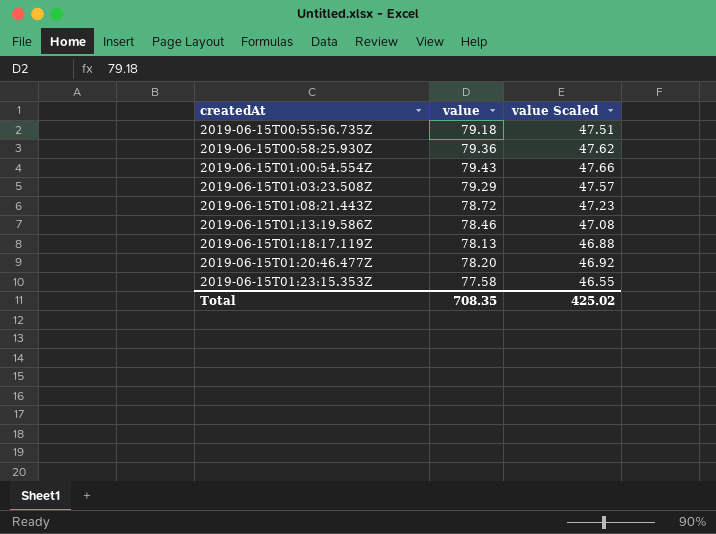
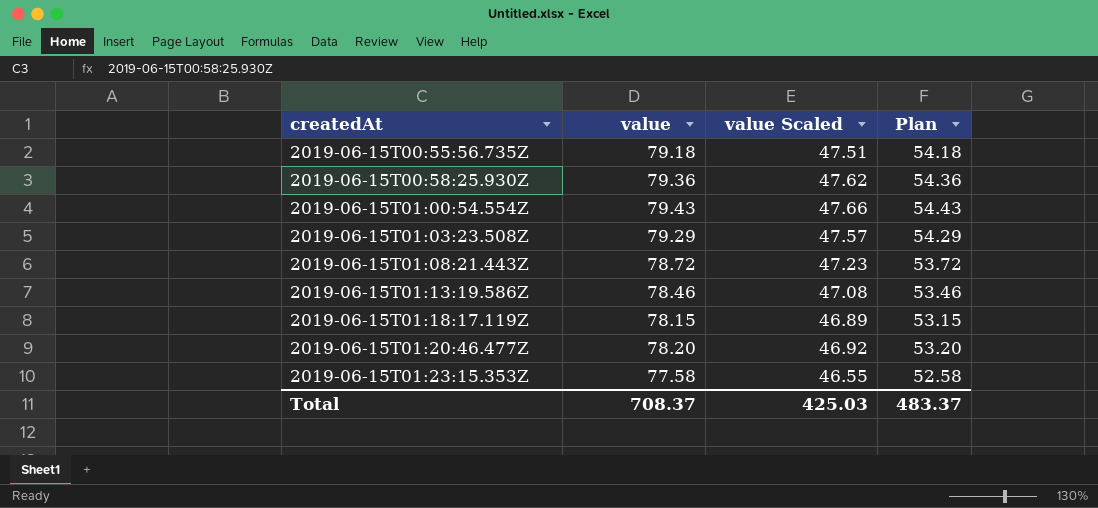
column Plan | formula: none -> [value] - 25
2019-06-15T01:18:17.119Z | value: 78.13 -> 78.15
2019-06-15T01:18:17.119Z | value Scaled: 46.88 -> 46.89
Total | value: 708.35 -> 708.37
Total | value Scaled: 425.02 -> 425.03

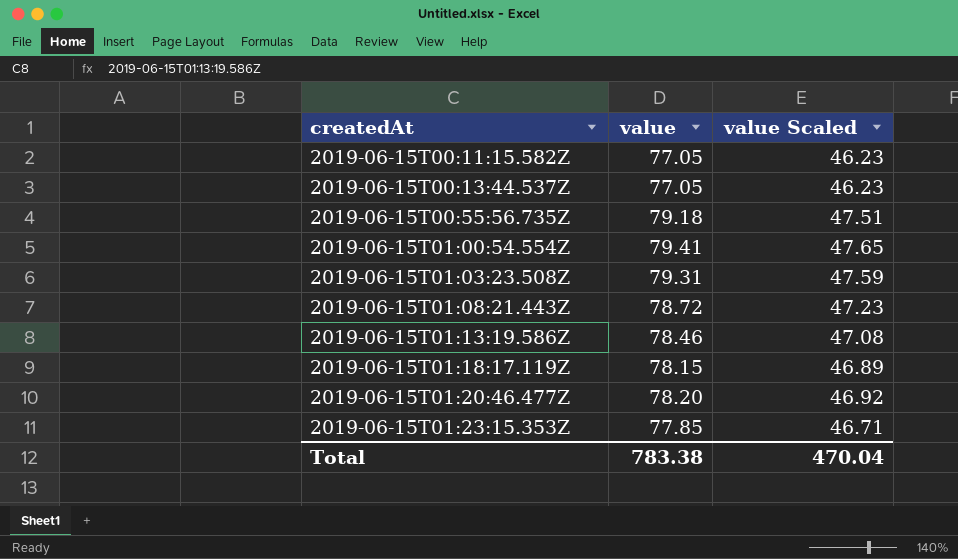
column Plan | formula: [value] - 25 -> none
row 2019-06-15T00:58:25.930Z: 79.36 | 47.62 | 54.36 -> none
row 2019-06-15T00:11:15.582Z: none -> 77.05 | 46.23
row 2019-06-15T00:13:44.537Z: none -> 77.05 | 46.23
2019-06-15T01:00:54.554Z | value: 79.43 -> 79.41
2019-06-15T01:00:54.554Z | value Scaled: 47.66 -> 47.65
2019-06-15T01:03:23.508Z | value: 79.29 -> 79.31
2019-06-15T01:03:23.508Z | value Scaled: 47.57 -> 47.59
2019-06-15T01:23:15.353Z | value: 77.58 -> 77.85
2019-06-15T01:23:15.353Z | value Scaled: 46.55 -> 46.71
Total | value: 708.37 -> 783.38
Total | value Scaled: 425.03 -> 470.04

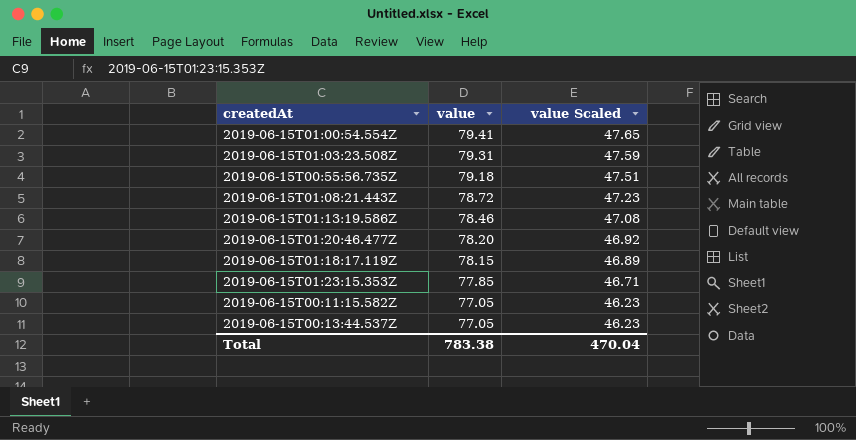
row order: createdAt ascending -> value descending

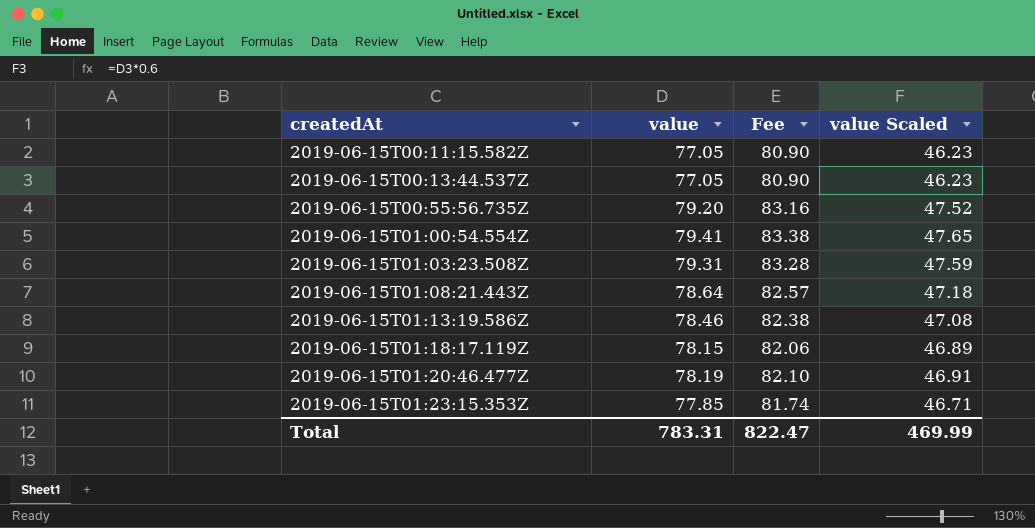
row order: value descending -> createdAt ascending
column Fee | formula: none -> [value] * 1.05
2019-06-15T00:55:56.735Z | value: 79.18 -> 79.20
2019-06-15T00:55:56.735Z | value Scaled: 47.51 -> 47.52
2019-06-15T01:08:21.443Z | value: 78.72 -> 78.64
2019-06-15T01:08:21.443Z | value Scaled: 47.23 -> 47.18
2019-06-15T01:20:46.477Z | value: 78.20 -> 78.19
2019-06-15T01:20:46.477Z | value Scaled: 46.92 -> 46.91
Total | value: 783.38 -> 783.31
Total | value Scaled: 470.04 -> 469.99

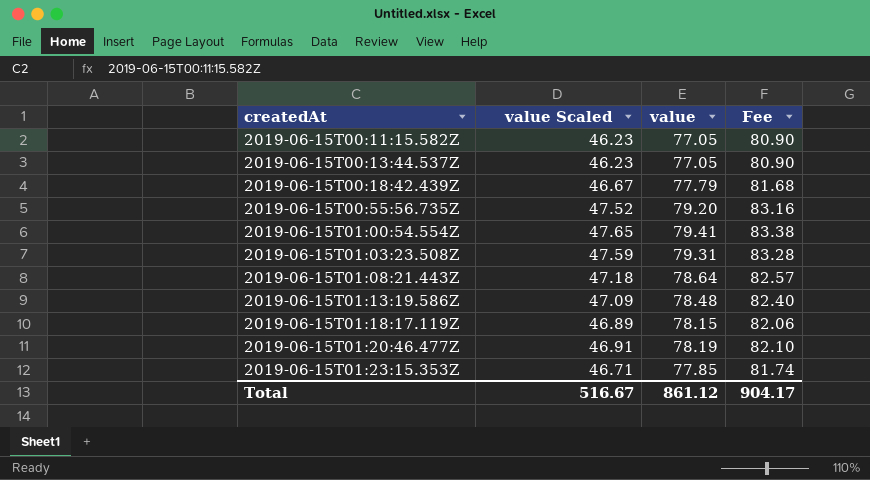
column value Scaled | position: 4 -> 2
row 2019-06-15T00:18:42.439Z: none -> 46.67 | 77.79 | 81.68
2019-06-15T01:13:19.586Z | value Scaled: 47.08 -> 47.09
2019-06-15T01:13:19.586Z | value: 78.46 -> 78.48
2019-06-15T01:13:19.586Z | Fee: 82.38 -> 82.40
Total | value Scaled: 469.99 -> 516.67
Total | value: 783.31 -> 861.12
Total | Fee: 822.47 -> 904.17

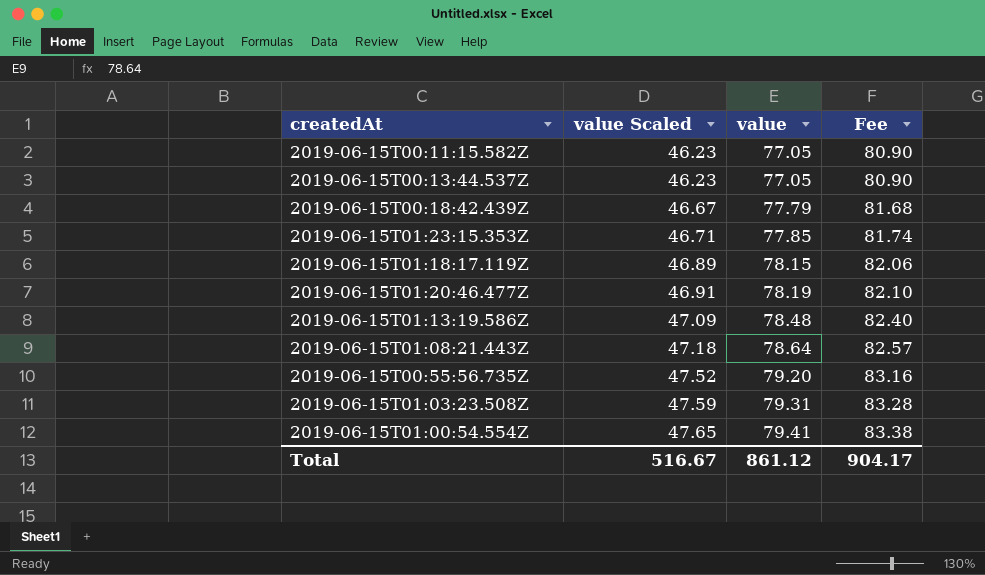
row order: createdAt ascending -> value Scaled ascending

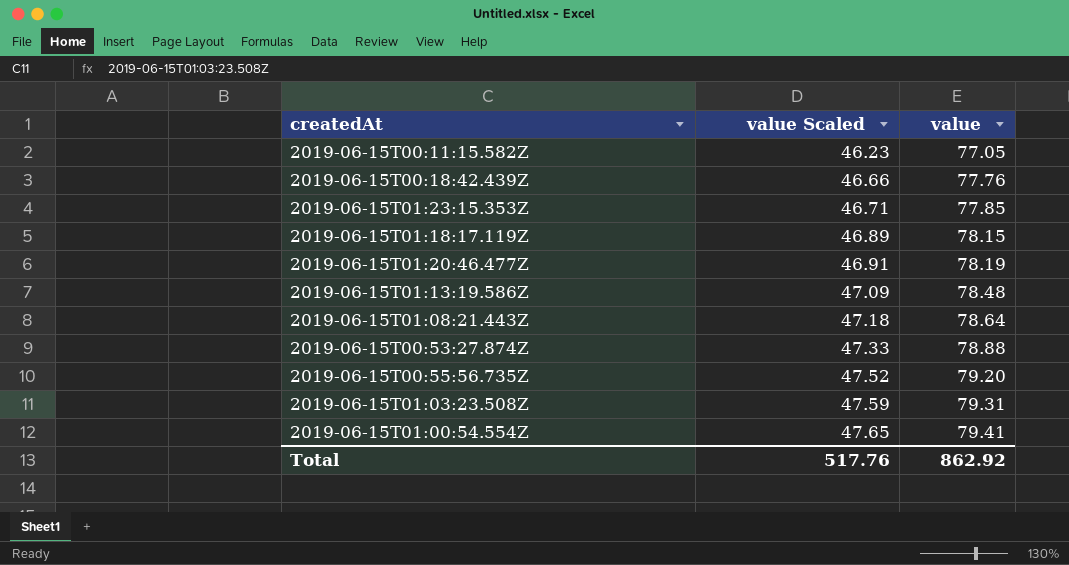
column Fee | formula: [value] * 1.05 -> none
row 2019-06-15T00:13:44.537Z: 46.23 | 77.05 | 80.90 -> none
2019-06-15T00:18:42.439Z | value Scaled: 46.67 -> 46.66
2019-06-15T00:18:42.439Z | value: 77.79 -> 77.76
row 2019-06-15T00:53:27.874Z: none -> 47.33 | 78.88
Total | value Scaled: 516.67 -> 517.76
Total | value: 861.12 -> 862.92

